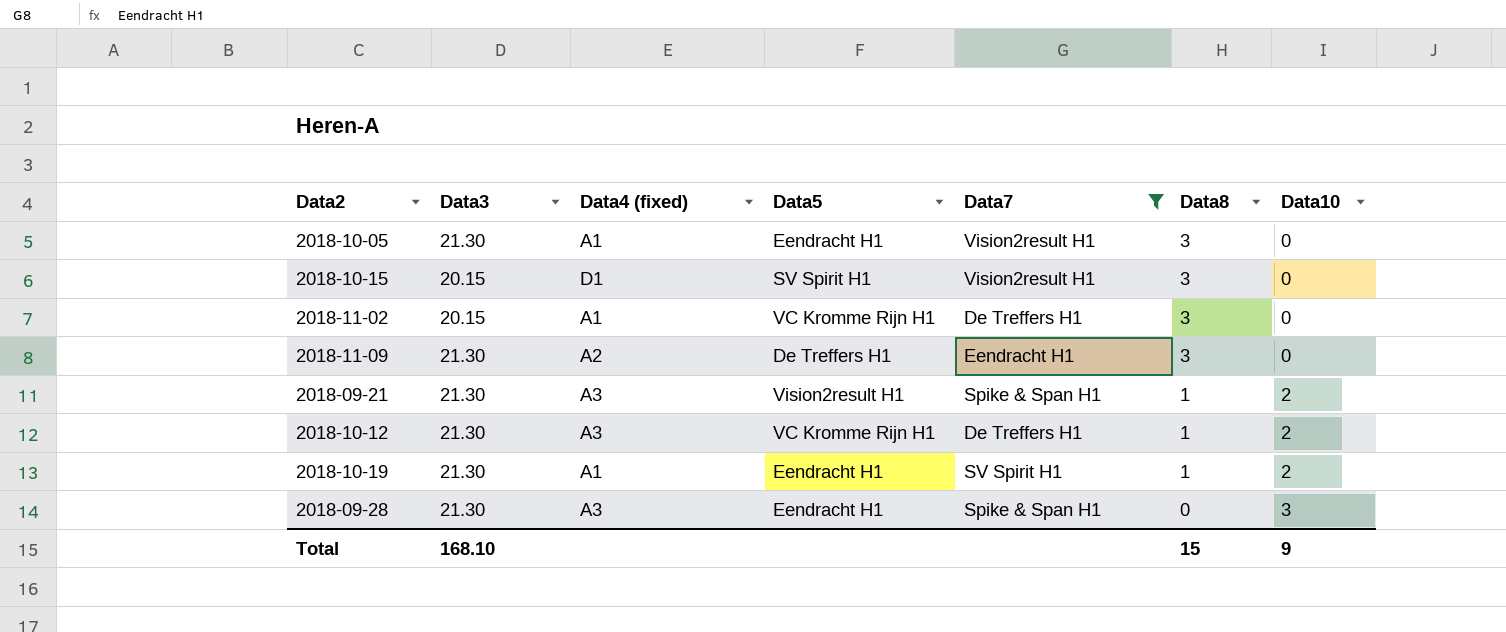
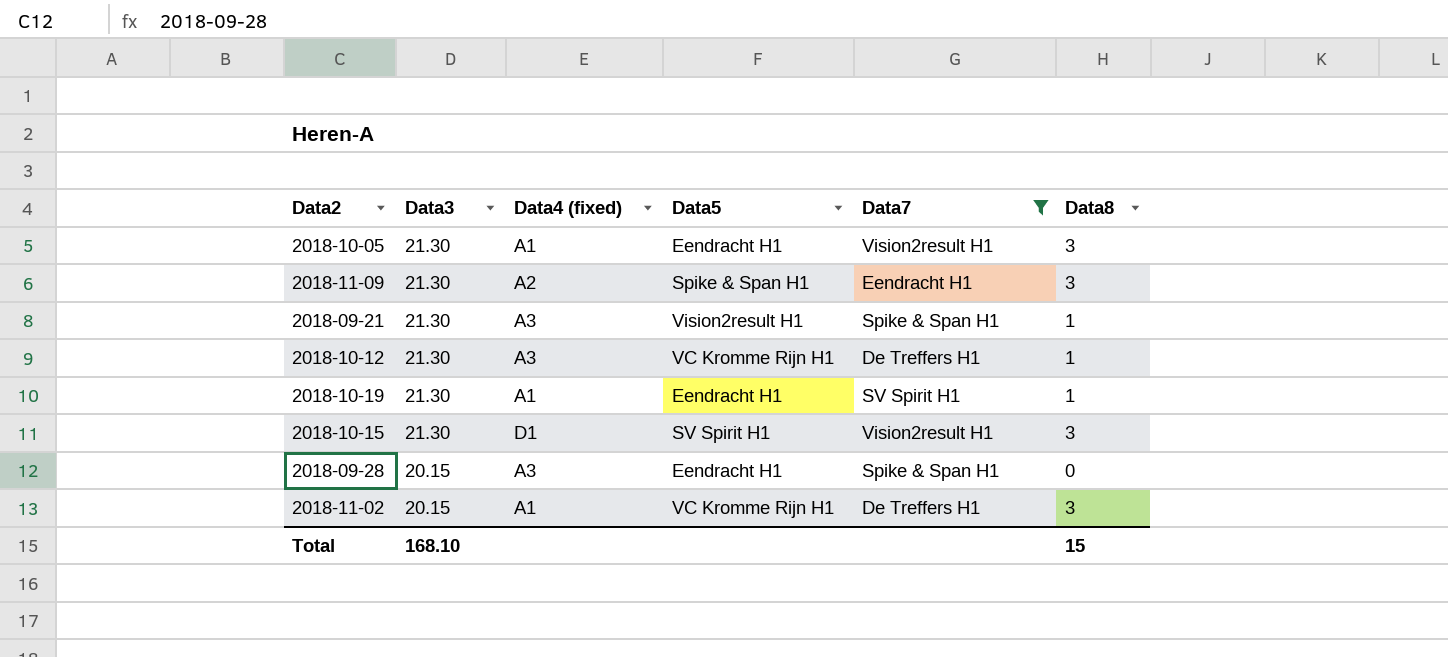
row order: Data8 descending -> Data3 descending
column Data10 | position: 7 -> none
2018-11-09 | Data5: De Treffers H1 -> Spike & Span H1
2018-10-15 | Data3: 20.15 -> 21.30
2018-09-28 | Data3: 21.30 -> 20.15

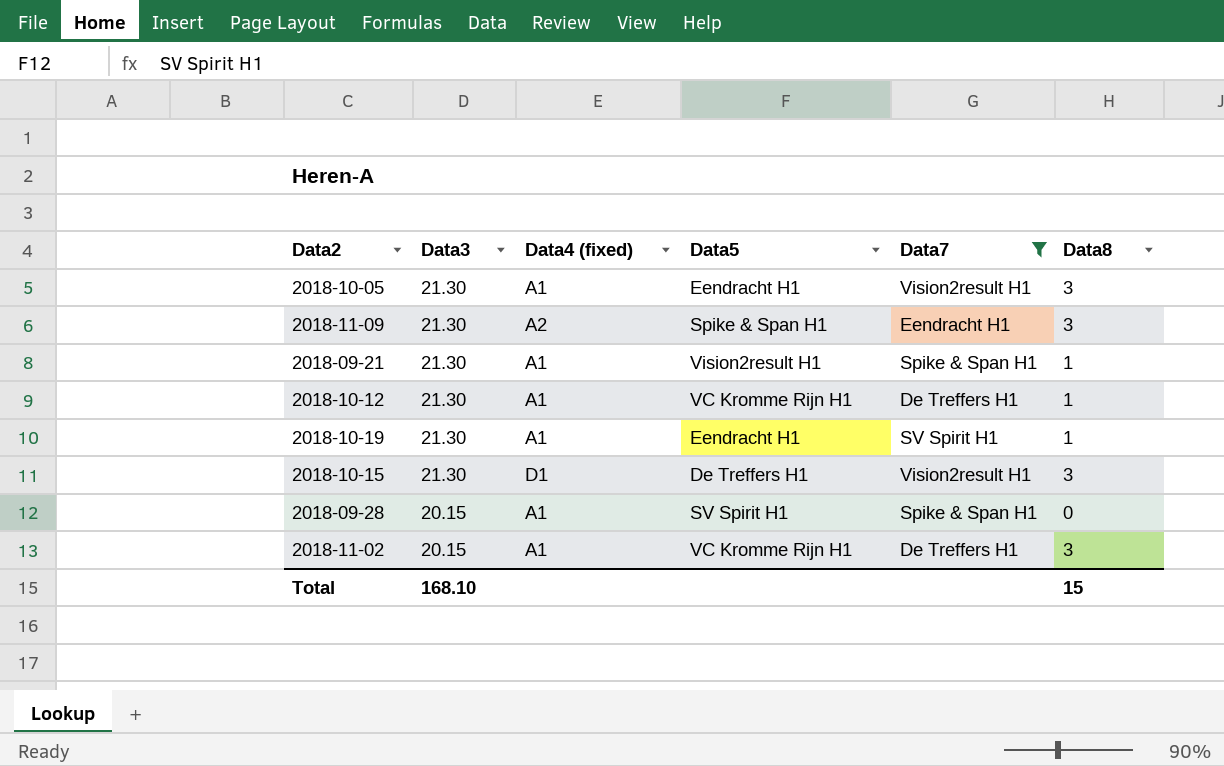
2018-09-21 | Data4 (fixed): A3 -> A1
2018-10-12 | Data4 (fixed): A3 -> A1
2018-10-15 | Data5: SV Spirit H1 -> De Treffers H1
2018-09-28 | Data4 (fixed): A3 -> A1
2018-09-28 | Data5: Eendracht H1 -> SV Spirit H1

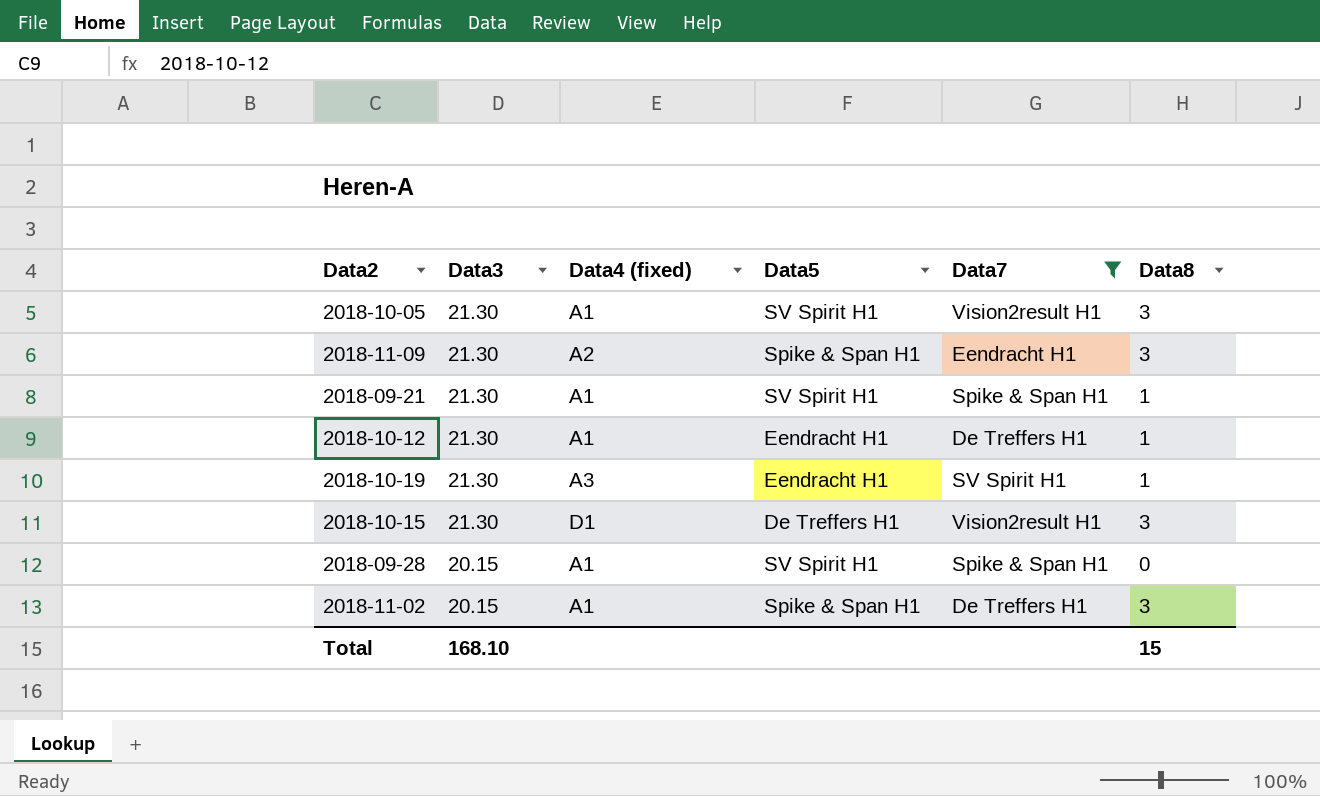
2018-10-05 | Data5: Eendracht H1 -> SV Spirit H1
2018-09-21 | Data5: Vision2result H1 -> SV Spirit H1
2018-10-12 | Data5: VC Kromme Rijn H1 -> Eendracht H1
2018-10-19 | Data4 (fixed): A1 -> A3
2018-11-02 | Data5: VC Kromme Rijn H1 -> Spike & Span H1

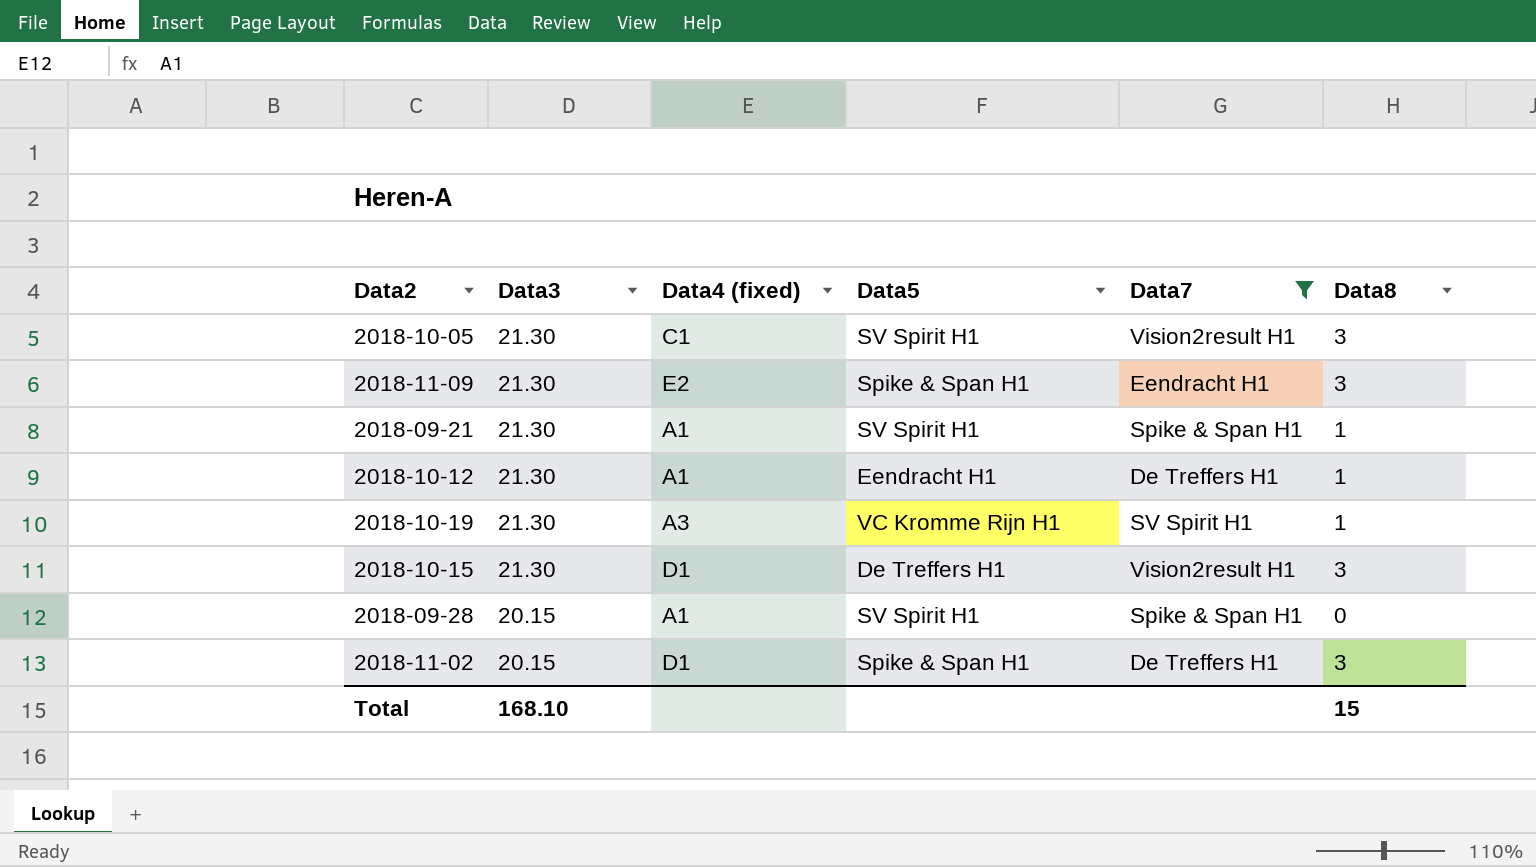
2018-10-05 | Data4 (fixed): A1 -> C1
2018-11-09 | Data4 (fixed): A2 -> E2
2018-10-19 | Data5: Eendracht H1 -> VC Kromme Rijn H1
2018-11-02 | Data4 (fixed): A1 -> D1

